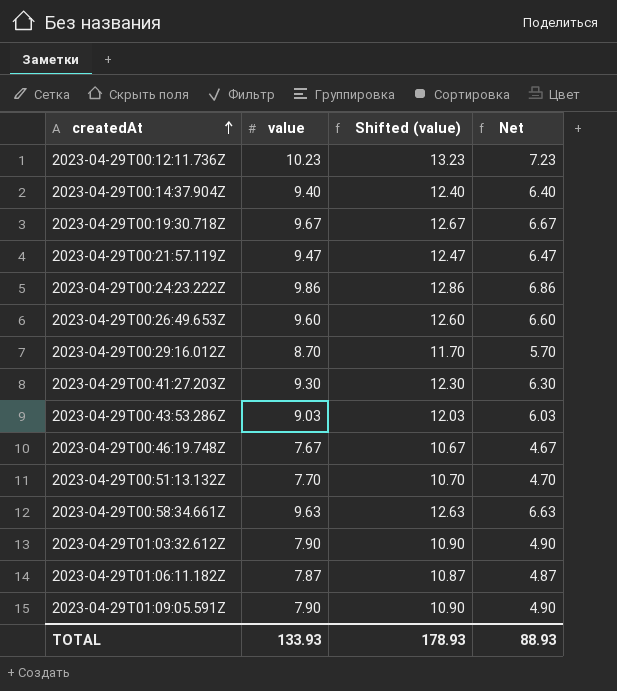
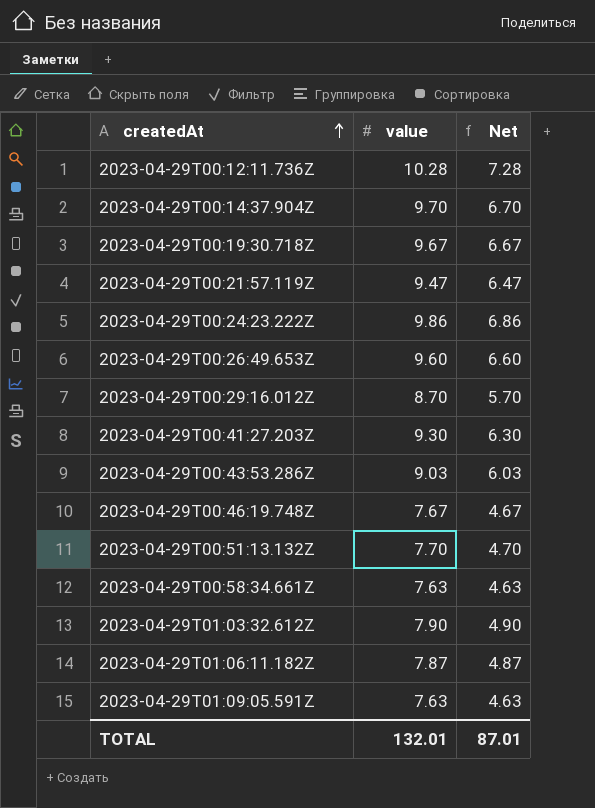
column Shifted (value) | formula: [value] + 3 -> none
2023-04-29T00:12:11.736Z | value: 10.23 -> 10.28
2023-04-29T00:12:11.736Z | Net: 7.23 -> 7.28
2023-04-29T00:14:37.904Z | value: 9.40 -> 9.70
2023-04-29T00:14:37.904Z | Net: 6.40 -> 6.70
2023-04-29T00:58:34.661Z | value: 9.63 -> 7.63
2023-04-29T00:58:34.661Z | Net: 6.63 -> 4.63
2023-04-29T01:09:05.591Z | value: 7.90 -> 7.63
2023-04-29T01:09:05.591Z | Net: 4.90 -> 4.63
TOTAL | value: 133.93 -> 132.01
TOTAL | Net: 88.93 -> 87.01

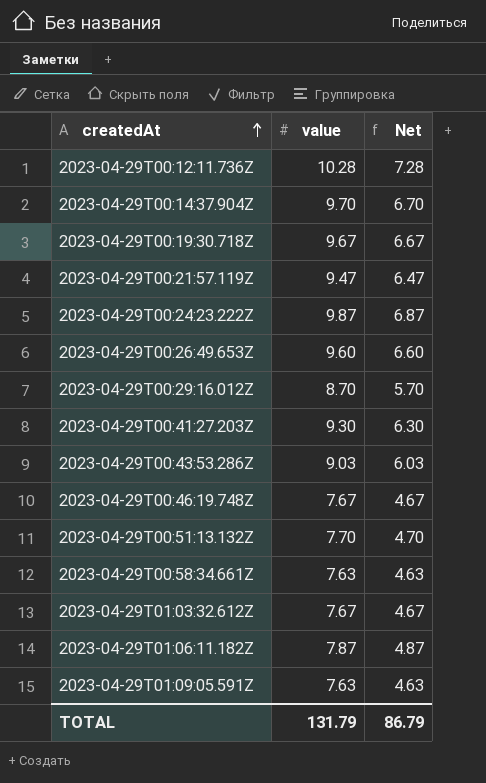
2023-04-29T00:24:23.222Z | value: 9.86 -> 9.87
2023-04-29T00:24:23.222Z | Net: 6.86 -> 6.87
2023-04-29T01:03:32.612Z | value: 7.90 -> 7.67
2023-04-29T01:03:32.612Z | Net: 4.90 -> 4.67
TOTAL | value: 132.01 -> 131.79
TOTAL | Net: 87.01 -> 86.79

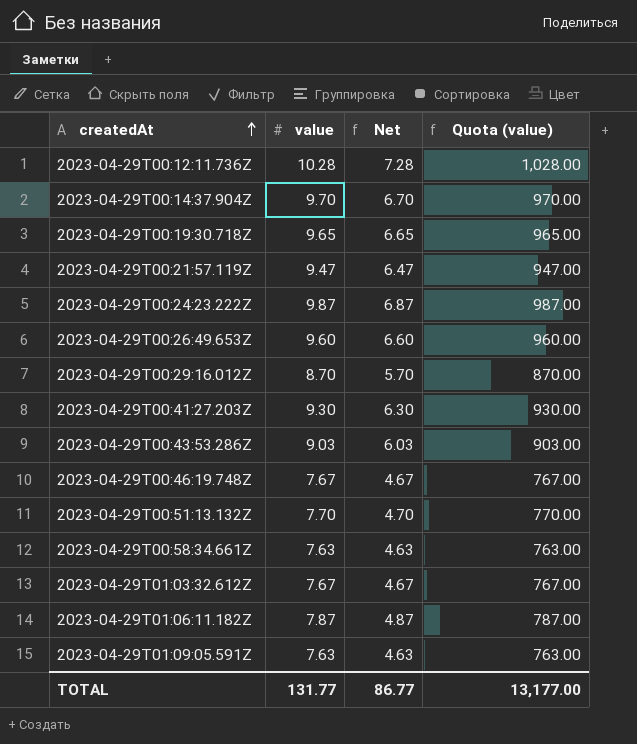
column Quota (value) | formula: none -> [value] * 100
2023-04-29T00:19:30.718Z | value: 9.67 -> 9.65
2023-04-29T00:19:30.718Z | Net: 6.67 -> 6.65
TOTAL | value: 131.79 -> 131.77
TOTAL | Net: 86.79 -> 86.77

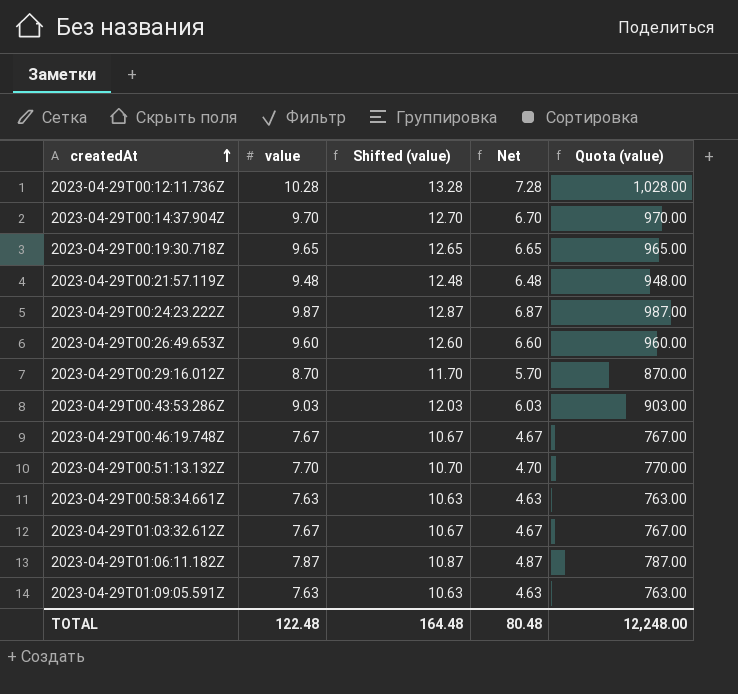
column Shifted (value) | formula: none -> [value] + 3
row 2023-04-29T00:41:27.203Z: 9.30 | 6.30 | 930.00 -> none
2023-04-29T00:21:57.119Z | value: 9.47 -> 9.48
2023-04-29T00:21:57.119Z | Net: 6.47 -> 6.48
2023-04-29T00:21:57.119Z | Quota (value): 947.00 -> 948.00
TOTAL | value: 131.77 -> 122.48
TOTAL | Net: 86.77 -> 80.48
TOTAL | Quota (value): 13,177.00 -> 12,248.00

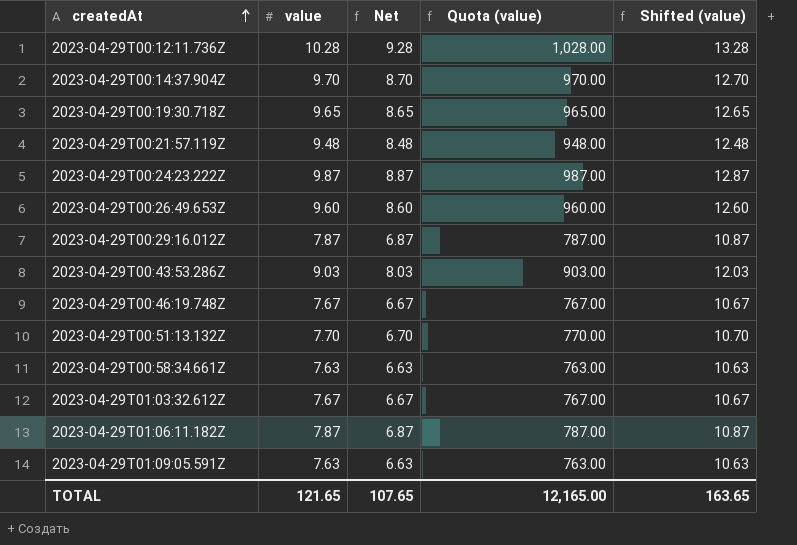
column Net | formula: [value] - 3 -> [value] - 1
column Shifted (value) | position: 3 -> 5
2023-04-29T00:29:16.012Z | value: 8.70 -> 7.87
2023-04-29T00:29:16.012Z | Quota (value): 870.00 -> 787.00
2023-04-29T00:29:16.012Z | Shifted (value): 11.70 -> 10.87
TOTAL | value: 122.48 -> 121.65
TOTAL | Net: 80.48 -> 107.65
TOTAL | Quota (value): 12,248.00 -> 12,165.00
TOTAL | Shifted (value): 164.48 -> 163.65

